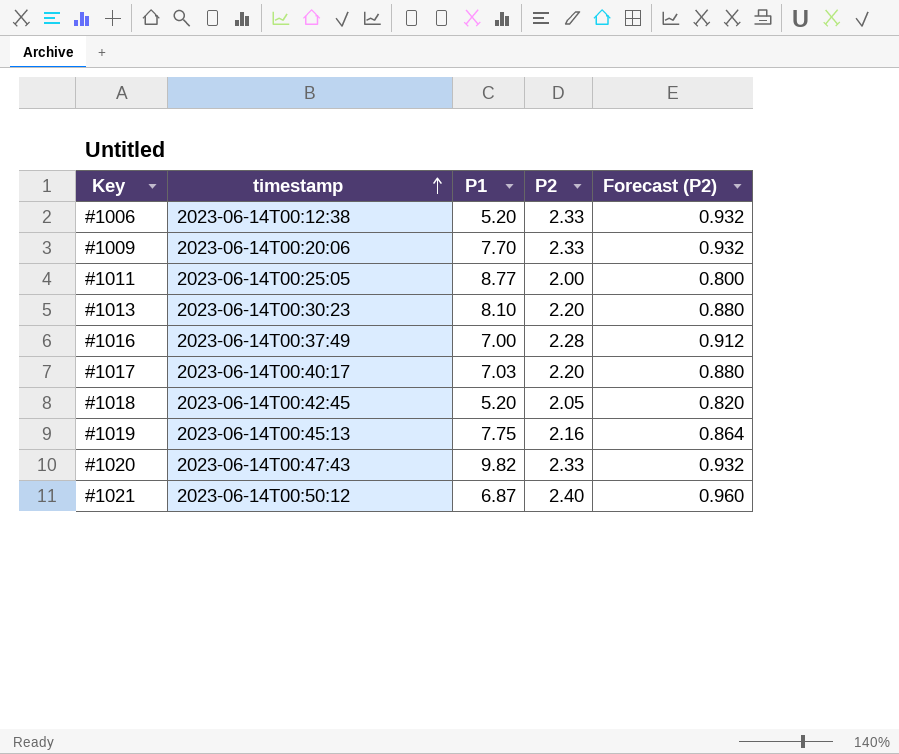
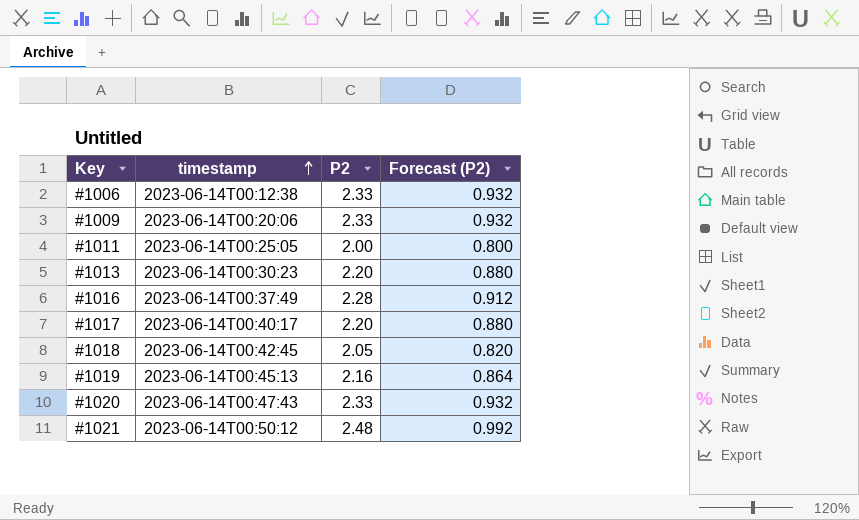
column P1 | position: 3 -> none
#1021 | P2: 2.40 -> 2.48
#1021 | Forecast (P2): 0.960 -> 0.992

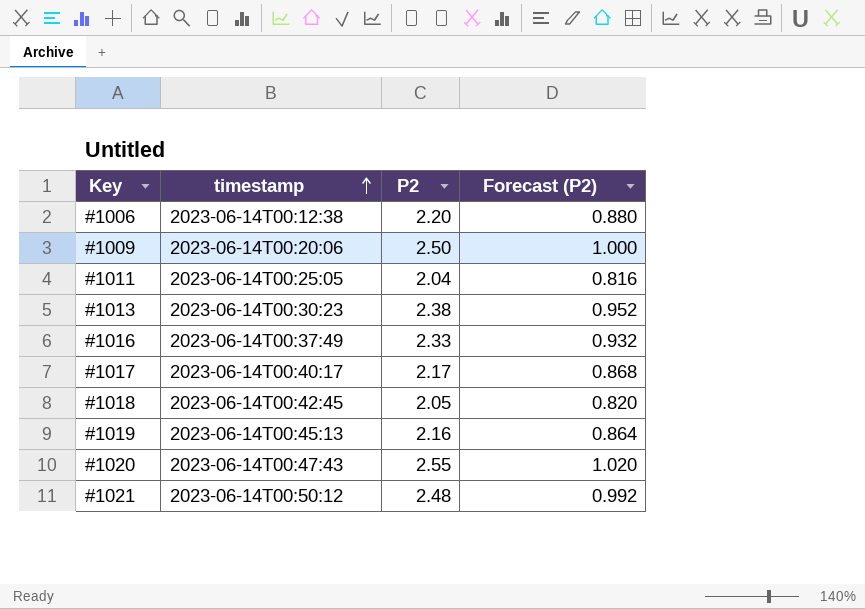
#1006 | P2: 2.33 -> 2.20
#1006 | Forecast (P2): 0.932 -> 0.880
#1009 | P2: 2.33 -> 2.50
#1009 | Forecast (P2): 0.932 -> 1.000
#1011 | P2: 2.00 -> 2.04
#1011 | Forecast (P2): 0.800 -> 0.816
#1013 | P2: 2.20 -> 2.38
#1013 | Forecast (P2): 0.880 -> 0.952
#1016 | P2: 2.28 -> 2.33
#1016 | Forecast (P2): 0.912 -> 0.932
#1017 | P2: 2.20 -> 2.17
#1017 | Forecast (P2): 0.880 -> 0.868
#1020 | P2: 2.33 -> 2.55
#1020 | Forecast (P2): 0.932 -> 1.020

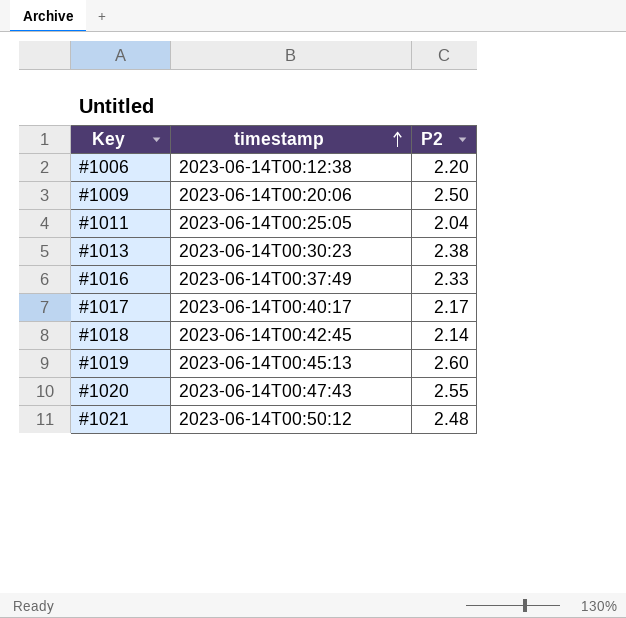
column Forecast (P2) | formula: [P2] * 0.4 -> none
#1018 | P2: 2.05 -> 2.14
#1019 | P2: 2.16 -> 2.60

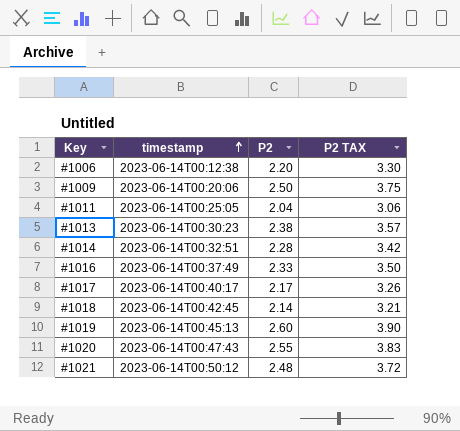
column P2 TAX | formula: none -> [P2] * 1.5
row #1014: none -> 2023-06-14T00:32:51 | 2.28 | 3.42

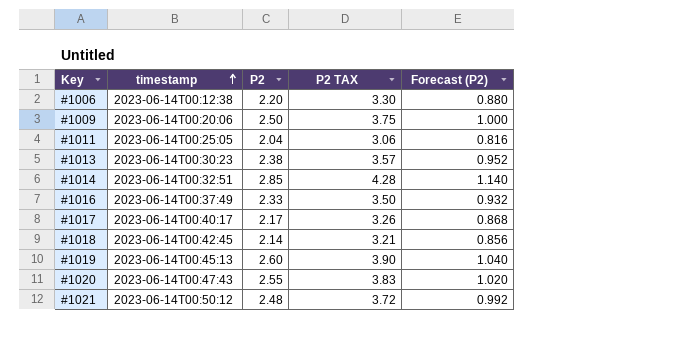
column Forecast (P2) | formula: none -> [P2] * 0.4
#1014 | P2: 2.28 -> 2.85
#1014 | P2 TAX: 3.42 -> 4.28

